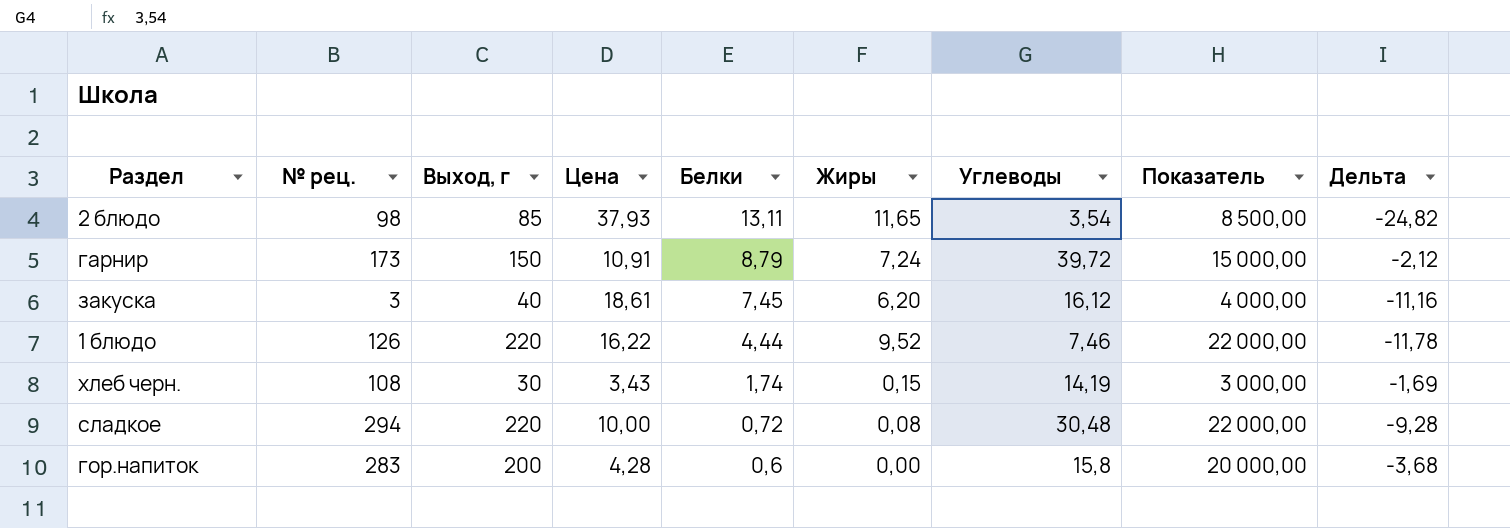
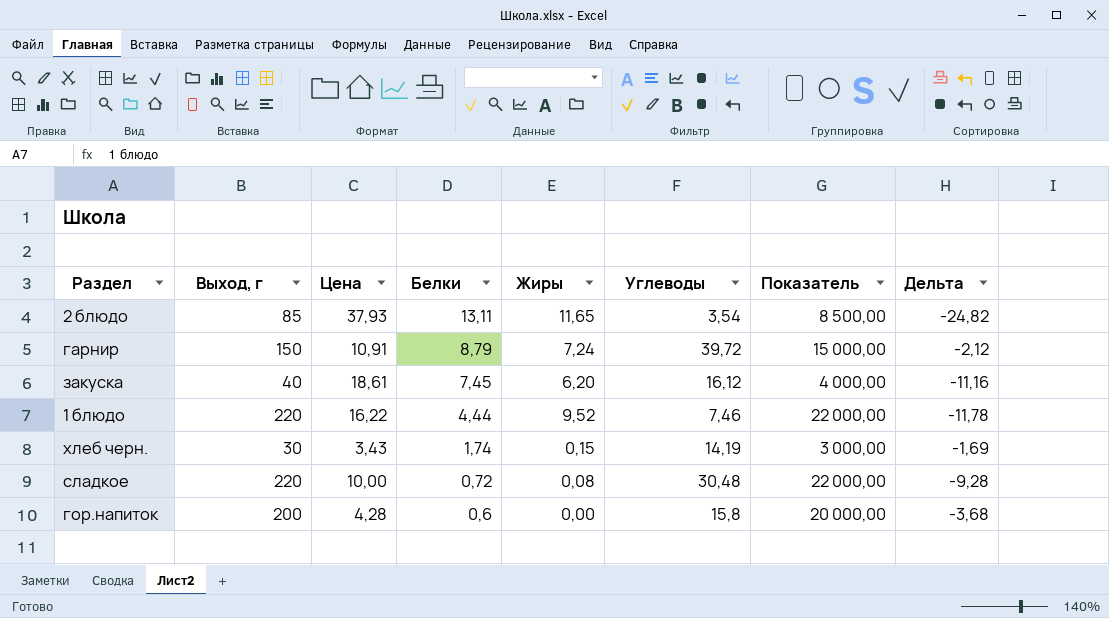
column № рец. | position: 2 -> none

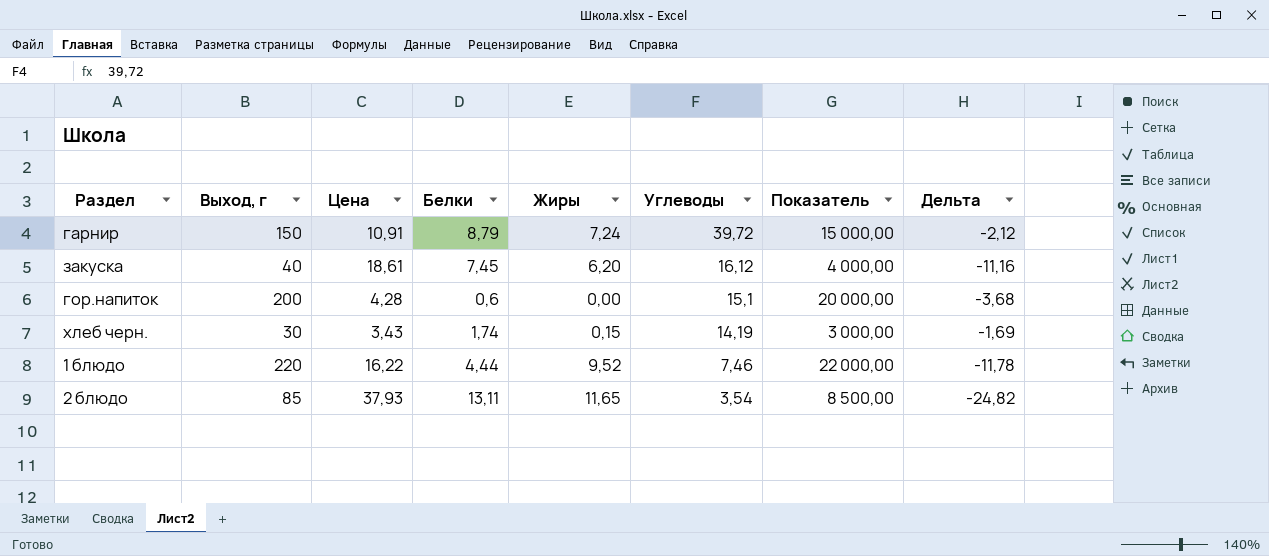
row order: Белки descending -> Углеводы descending
row сладкое: 220 | 10,00 | 0,72 | 0,08 | 30,48 | 22 000,00 | -9,28 -> none
гор.напиток | Углеводы: 15,8 -> 15,1

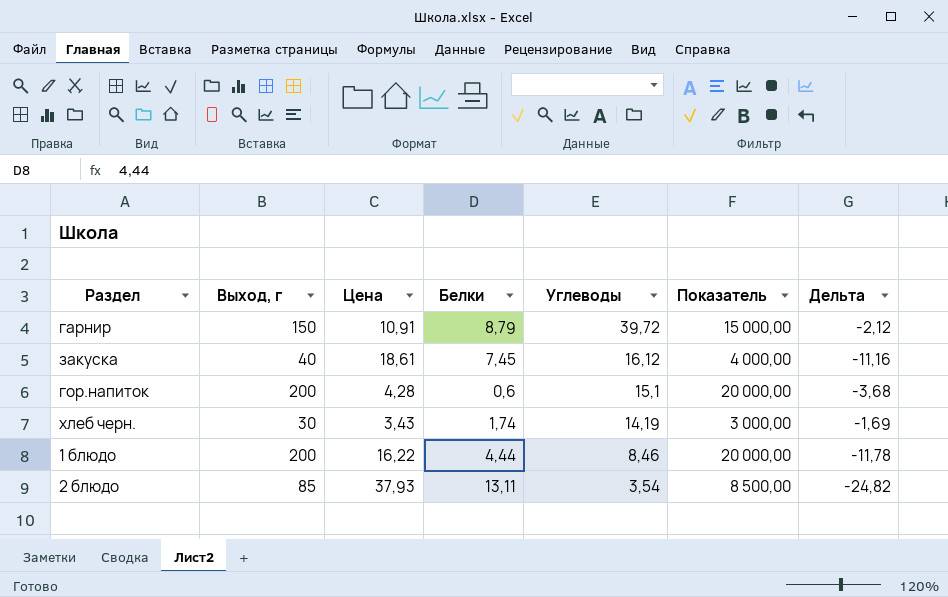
column Жиры | position: 5 -> none
1 блюдо | Выход, г: 220 -> 200
1 блюдо | Углеводы: 7,46 -> 8,46
1 блюдо | Показатель: 22 000,00 -> 20 000,00

